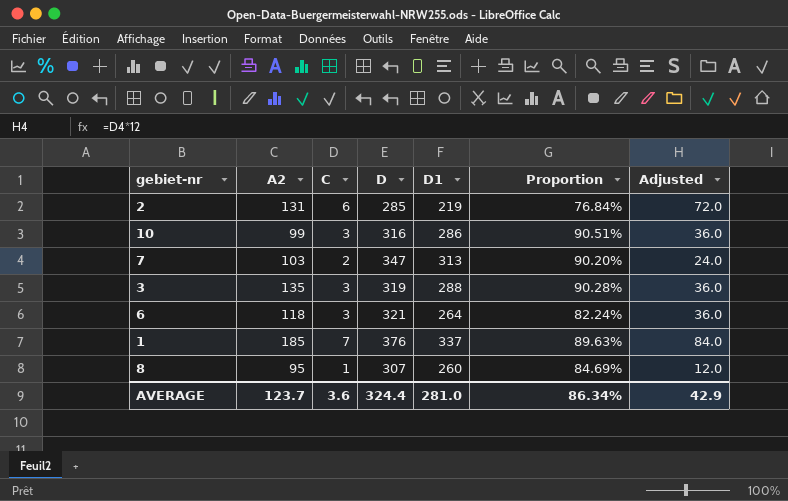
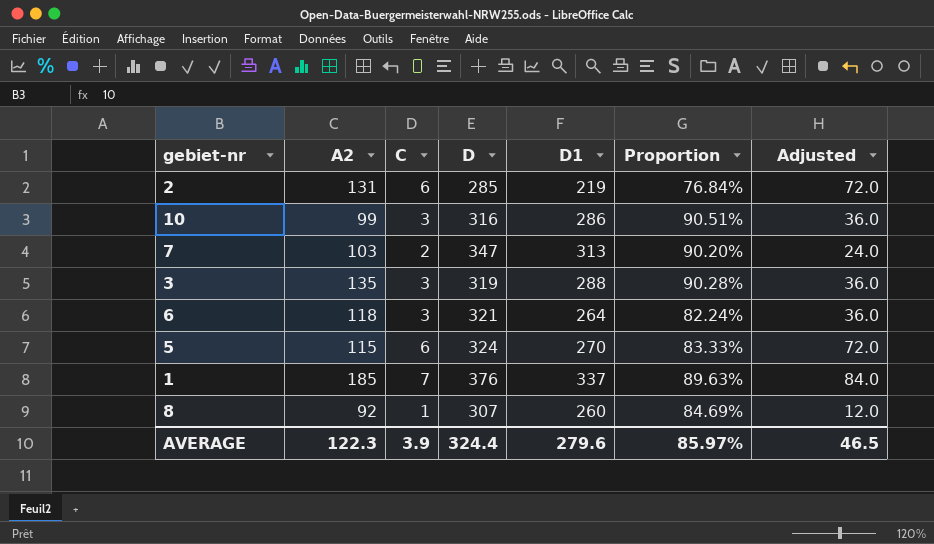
row 5: none -> 115 | 6 | 324 | 270 | 83.33% | 72.0
8 | A2: 95 -> 92
AVERAGE | A2: 123.7 -> 122.3
AVERAGE | C: 3.6 -> 3.9
AVERAGE | D1: 281.0 -> 279.6
AVERAGE | Proportion: 86.34% -> 85.97%
AVERAGE | Adjusted: 42.9 -> 46.5

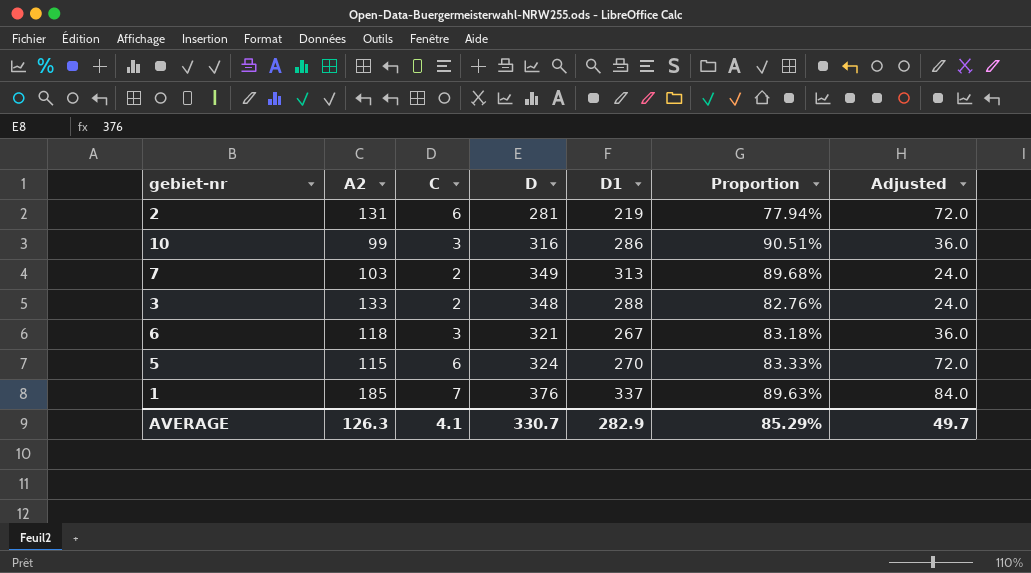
row 8: 92 | 1 | 307 | 260 | 84.69% | 12.0 -> none
2 | D: 285 -> 281
2 | Proportion: 76.84% -> 77.94%
7 | D: 347 -> 349
7 | Proportion: 90.20% -> 89.68%
3 | A2: 135 -> 133
3 | C: 3 -> 2
3 | D: 319 -> 348
3 | Proportion: 90.28% -> 82.76%
3 | Adjusted: 36.0 -> 24.0
6 | D1: 264 -> 267
6 | Proportion: 82.24% -> 83.18%
AVERAGE | A2: 122.3 -> 126.3
AVERAGE | C: 3.9 -> 4.1
AVERAGE | D: 324.4 -> 330.7
AVERAGE | D1: 279.6 -> 282.9
AVERAGE | Proportion: 85.97% -> 85.29%
AVERAGE | Adjusted: 46.5 -> 49.7

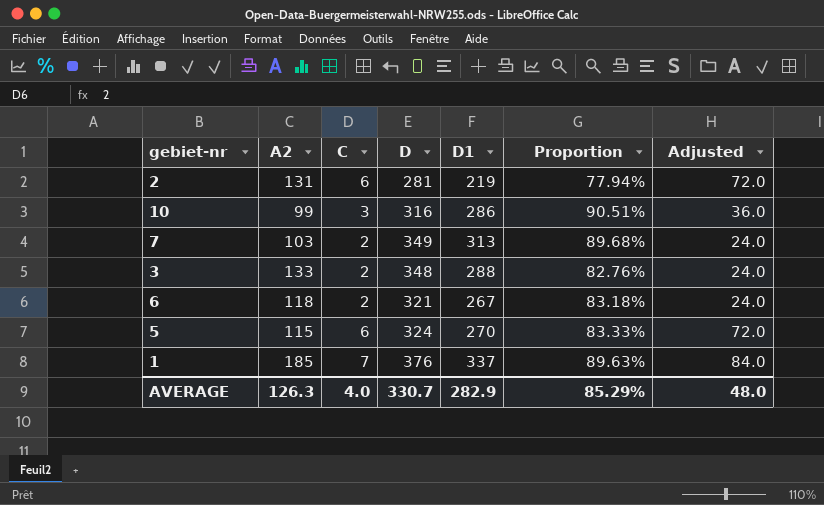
6 | C: 3 -> 2
6 | Adjusted: 36.0 -> 24.0
AVERAGE | C: 4.1 -> 4.0
AVERAGE | Adjusted: 49.7 -> 48.0

